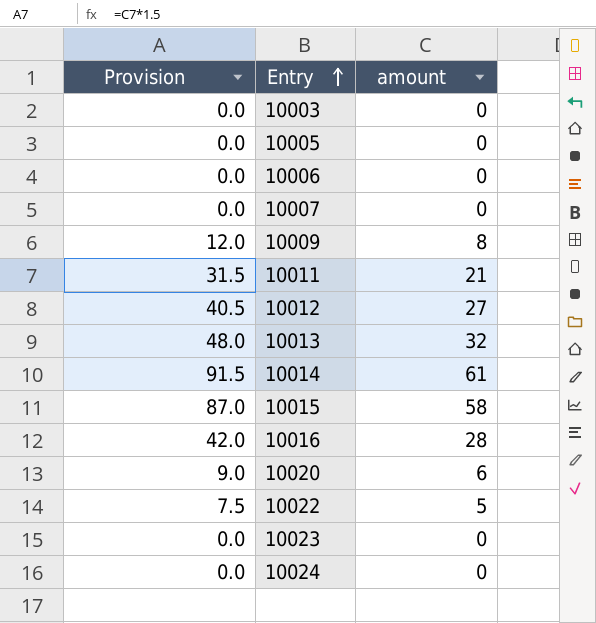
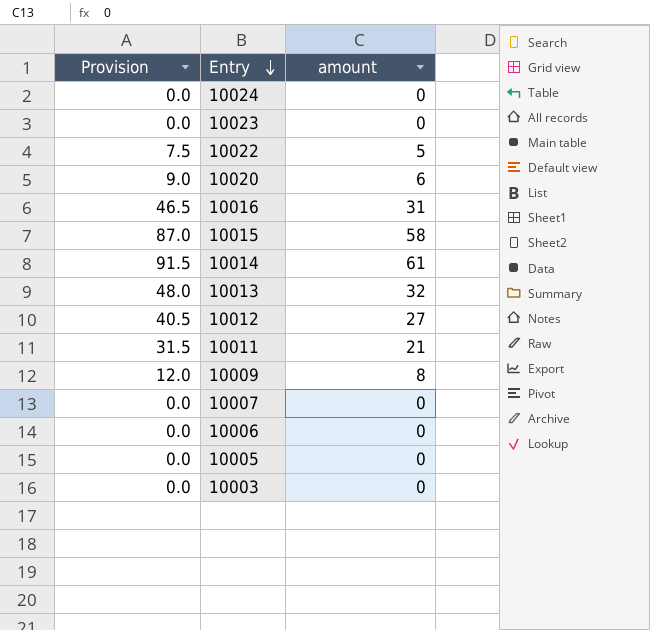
row order: Entry ascending -> Entry descending
10016 | Provision: 42.0 -> 46.5
10016 | amount: 28 -> 31

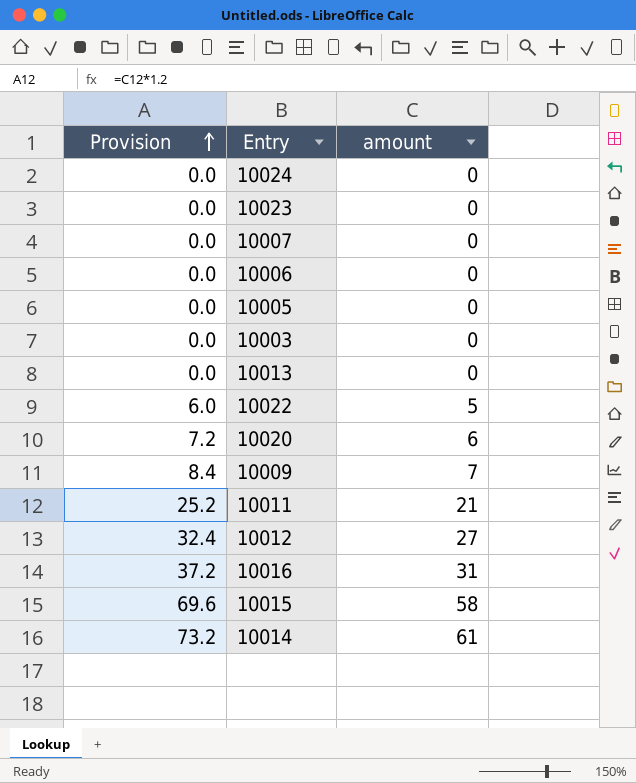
row order: Entry descending -> Provision ascending
column Provision | formula: [amount] * 1.5 -> [amount] * 1.2
10013 | amount: 32 -> 0
10009 | amount: 8 -> 7

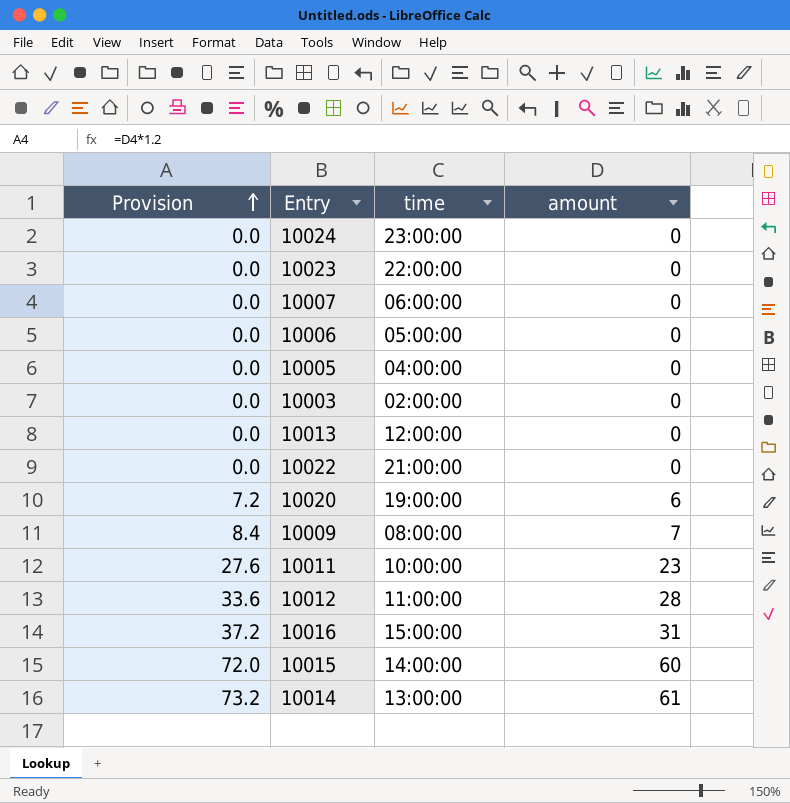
column time | position: none -> 3
10022 | Provision: 6.0 -> 0.0
10022 | amount: 5 -> 0
10011 | Provision: 25.2 -> 27.6
10011 | amount: 21 -> 23
10012 | Provision: 32.4 -> 33.6
10012 | amount: 27 -> 28
10015 | Provision: 69.6 -> 72.0
10015 | amount: 58 -> 60

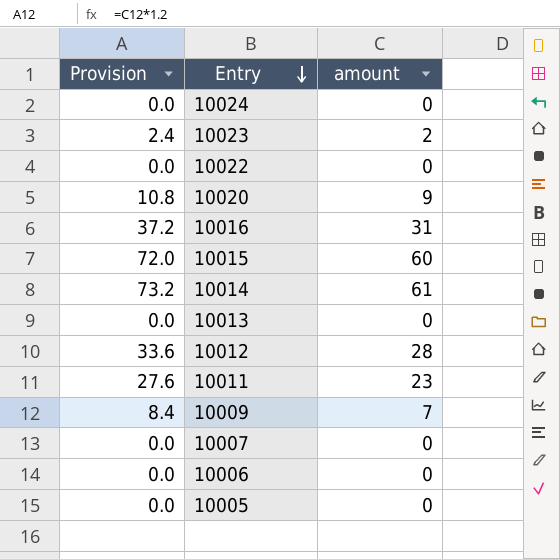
row order: Provision ascending -> Entry descending
column time | position: 3 -> none
row 10003: 0.0 | 02:00:00 | 0 -> none
10023 | Provision: 0.0 -> 2.4
10023 | amount: 0 -> 2
10020 | Provision: 7.2 -> 10.8
10020 | amount: 6 -> 9

